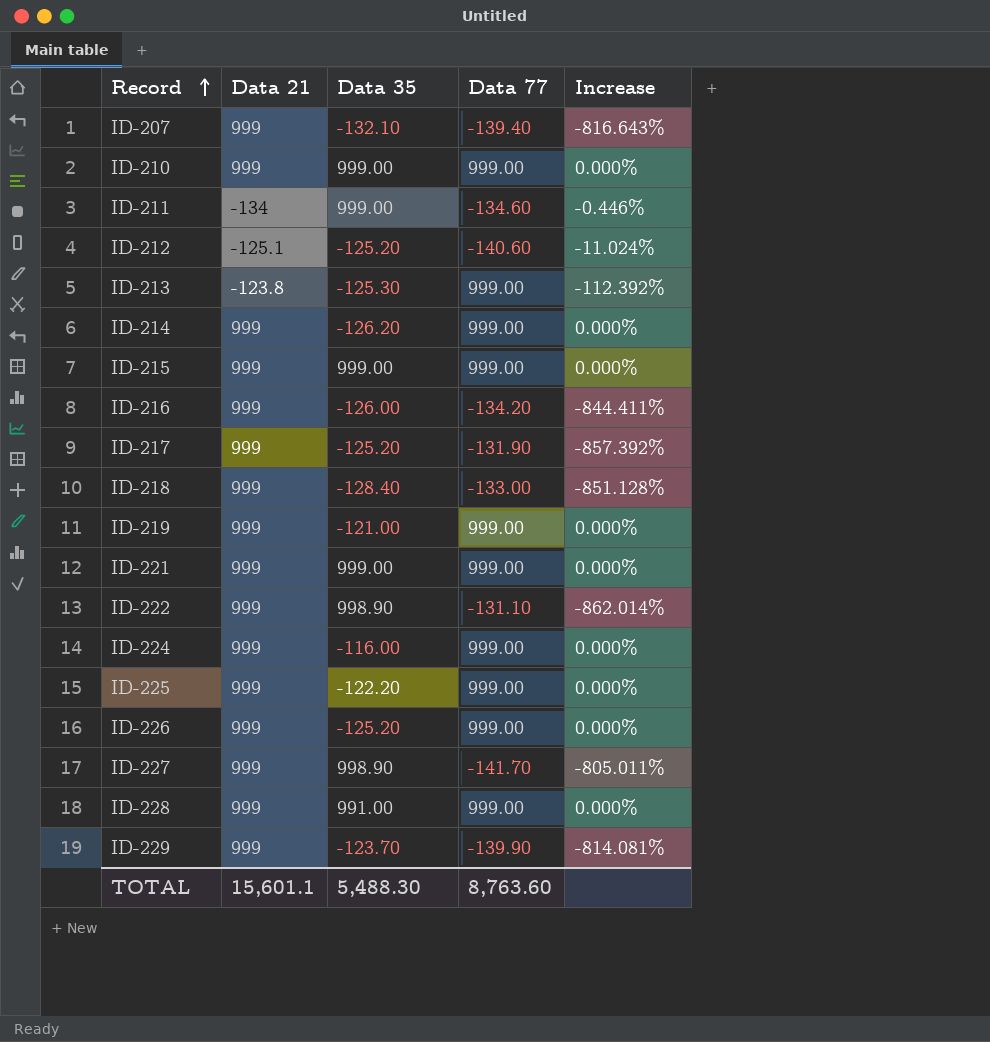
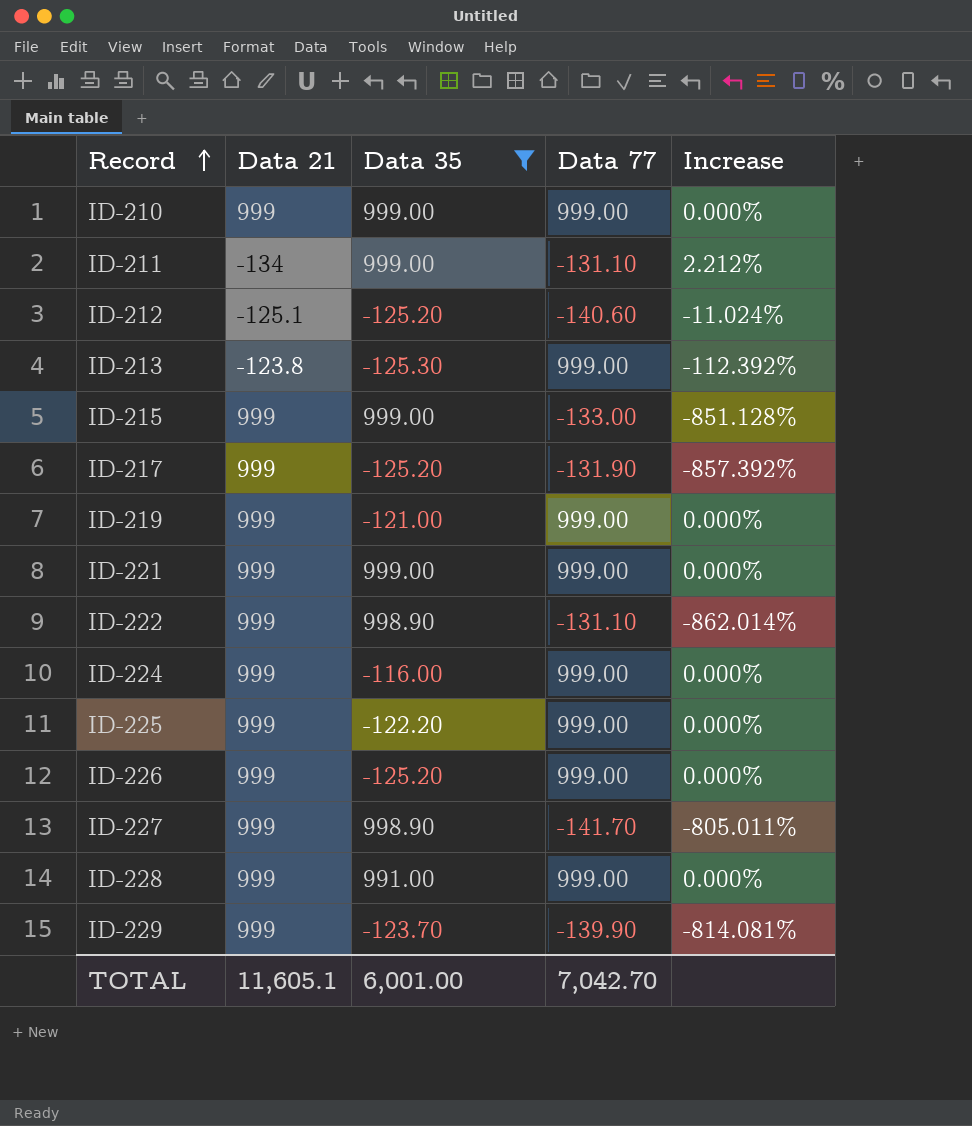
filter: none -> Data 35 >= -125.30
ID-211 | Data 77: -134.60 -> -131.10
ID-211 | Increase: -0.446% -> 2.212%
ID-215 | Data 77: 999.00 -> -133.00
ID-215 | Increase: 0.000% -> -851.128%
TOTAL | Data 21: 15,601.1 -> 11,605.1
TOTAL | Data 35: 5,488.30 -> 6,001.00
TOTAL | Data 77: 8,763.60 -> 7,042.70

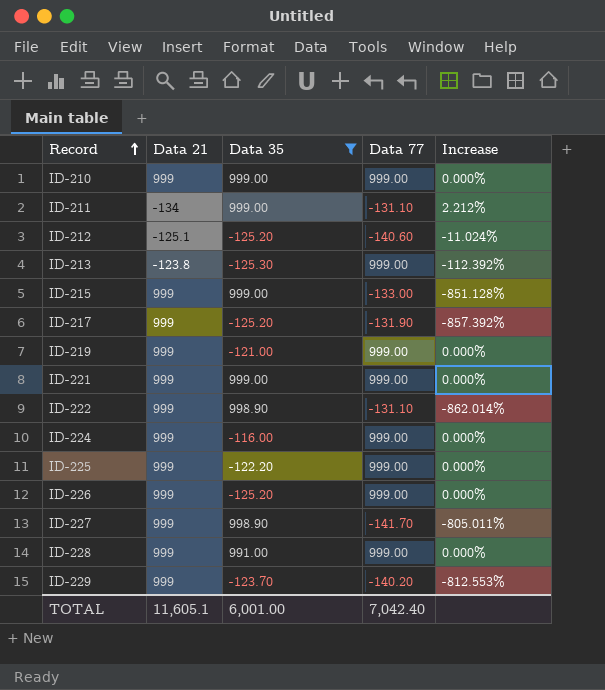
ID-229 | Data 77: -139.90 -> -140.20
ID-229 | Increase: -814.081% -> -812.553%
TOTAL | Data 77: 7,042.70 -> 7,042.40

